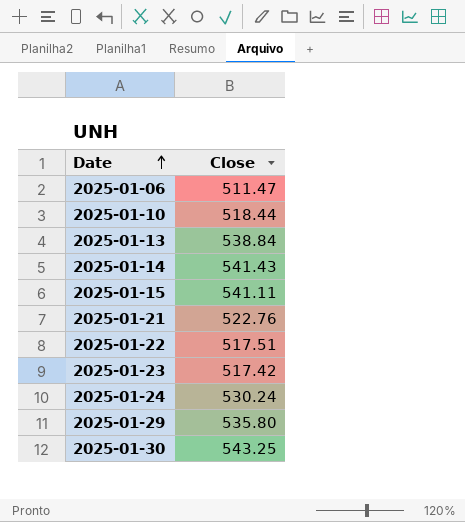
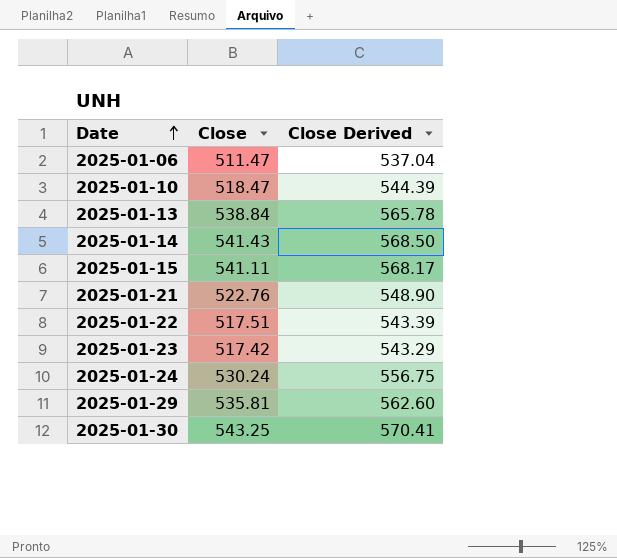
column Close Derived | formula: none -> [Close] * 1.05
2025-01-10 | Close: 518.44 -> 518.47
2025-01-29 | Close: 535.80 -> 535.81

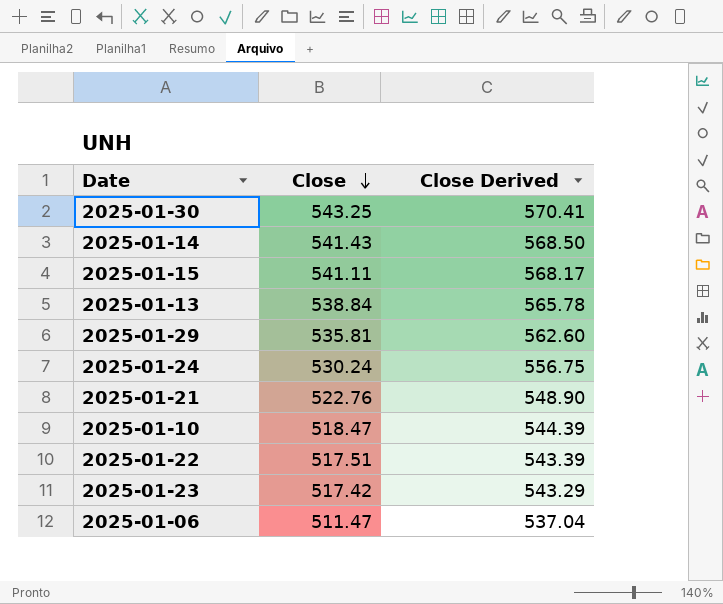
row order: Date ascending -> Close descending

